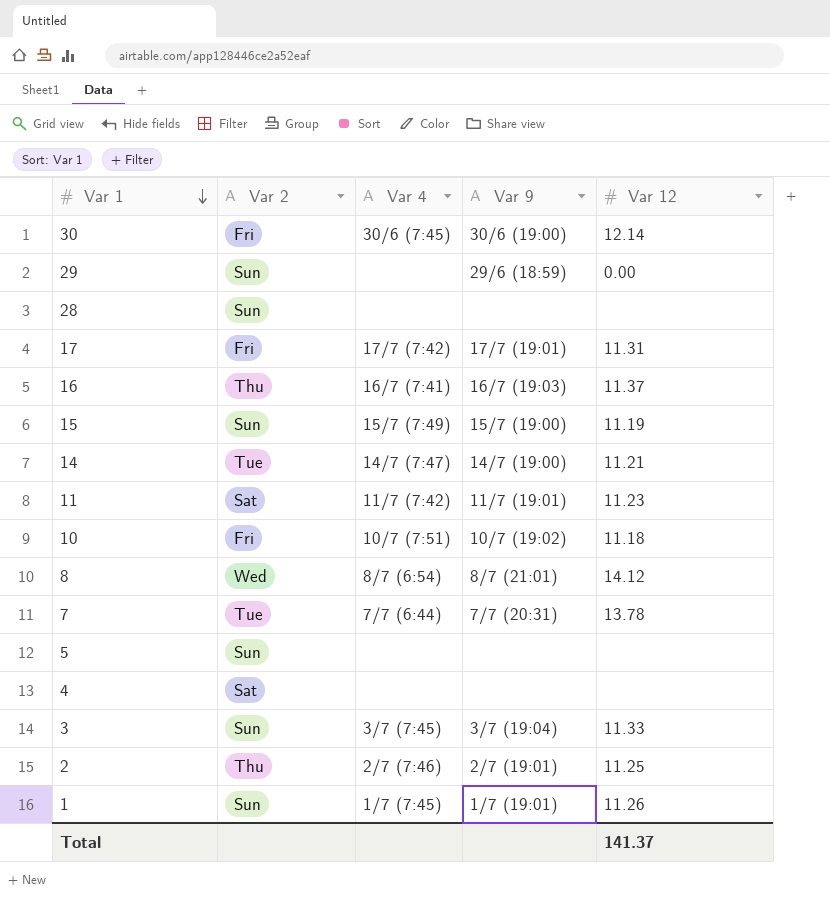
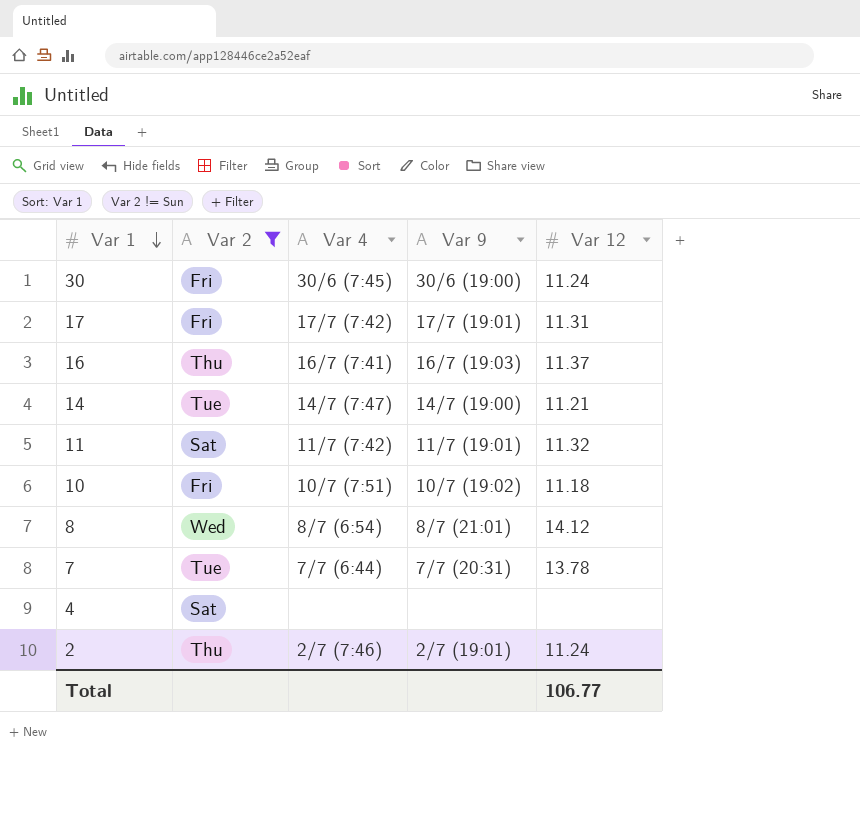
filter: none -> Var 2 != Sun
30 | Var 12: 12.14 -> 11.24
11 | Var 12: 11.23 -> 11.32
2 | Var 12: 11.25 -> 11.24
Total | Var 12: 141.37 -> 106.77

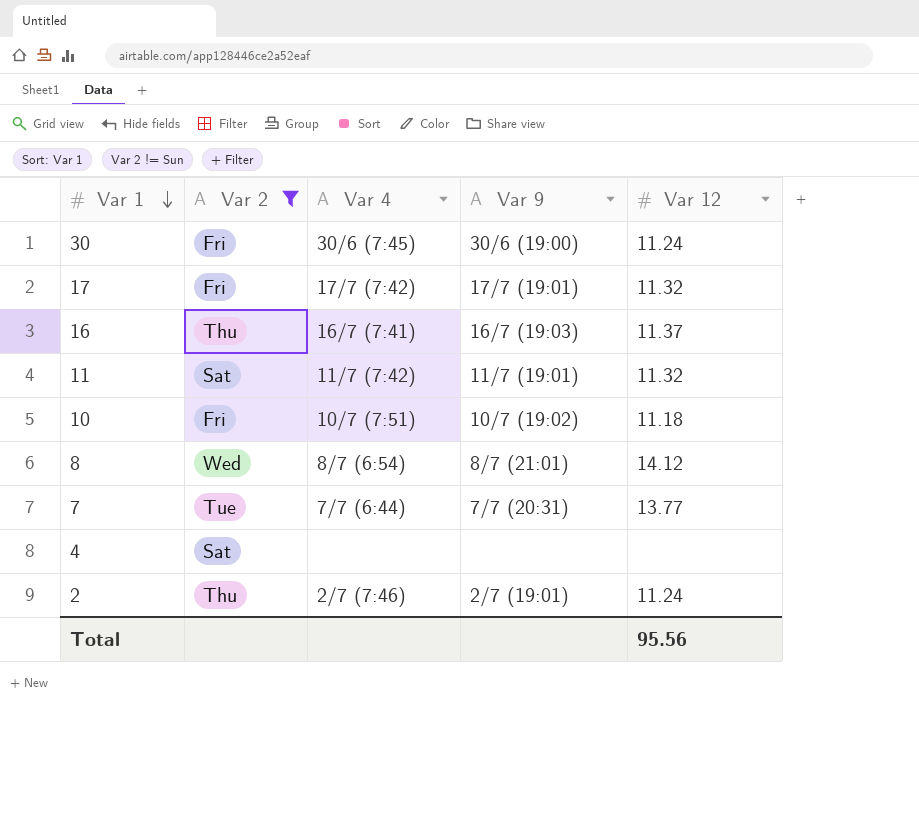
row 14: Tue | 14/7 (7:47) | 14/7 (19:00) | 11.21 -> none
17 | Var 12: 11.31 -> 11.32
7 | Var 12: 13.78 -> 13.77
Total | Var 12: 106.77 -> 95.56

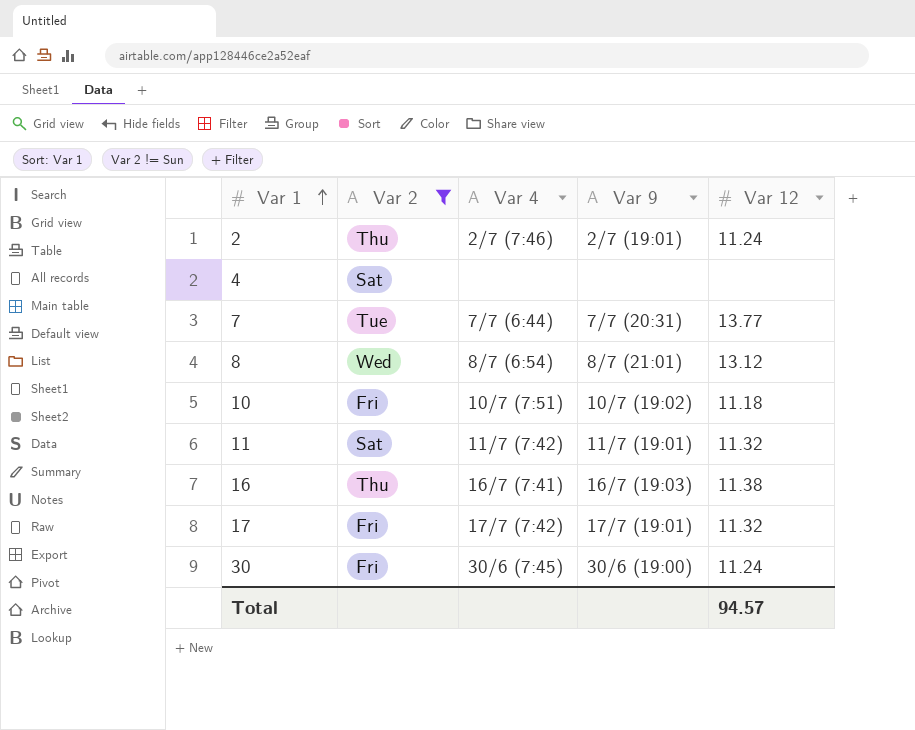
row order: Var 1 descending -> Var 1 ascending
8 | Var 12: 14.12 -> 13.12
16 | Var 12: 11.37 -> 11.38
Total | Var 12: 95.56 -> 94.57

